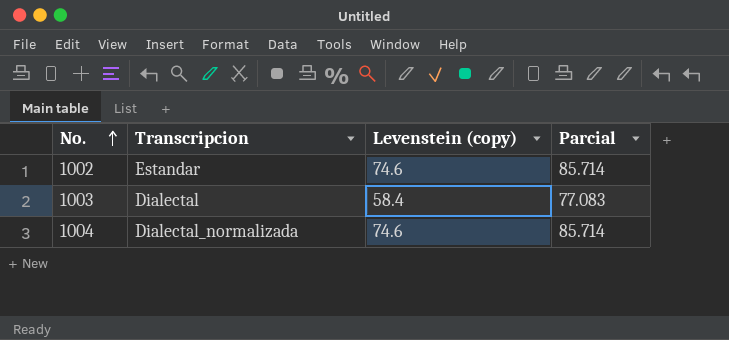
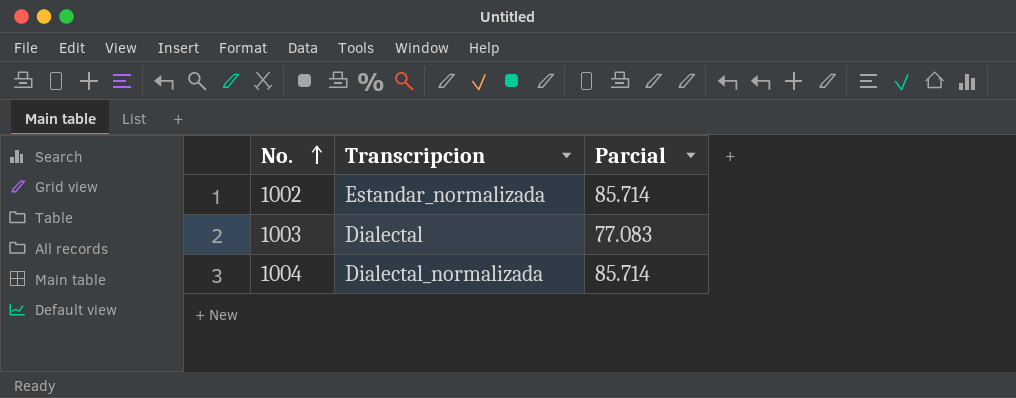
column Levenstein (copy) | position: 3 -> none
1002 | Transcripcion: Estandar -> Estandar_normalizada

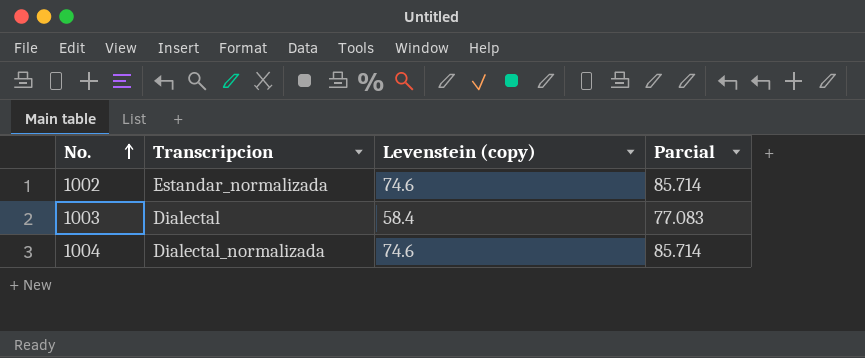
column Levenstein (copy) | position: none -> 3

